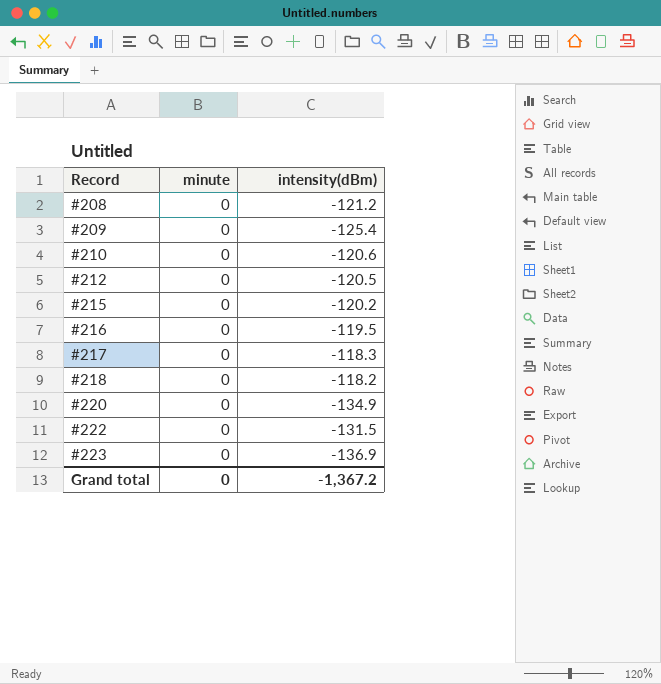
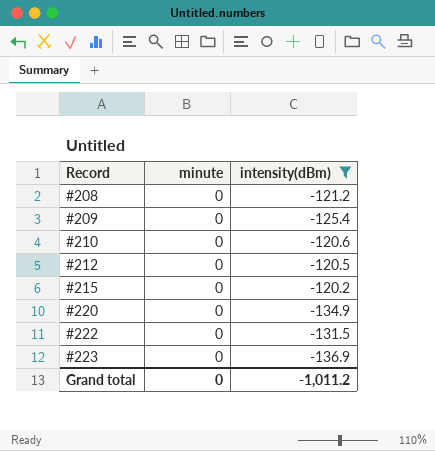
filter: none -> intensity(dBm) <= -120.2
Grand total | intensity(dBm): -1,367.2 -> -1,011.2

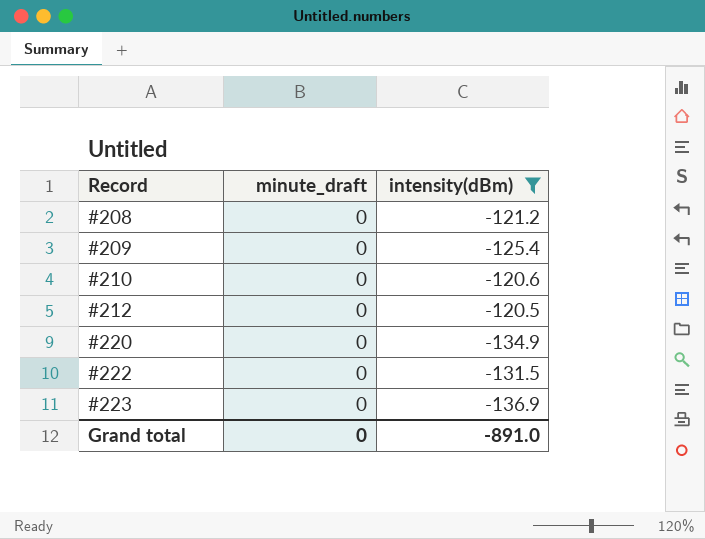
column name: minute -> minute_draft
row #215: 0 | -120.2 -> none
Grand total | intensity(dBm): -1,011.2 -> -891.0

